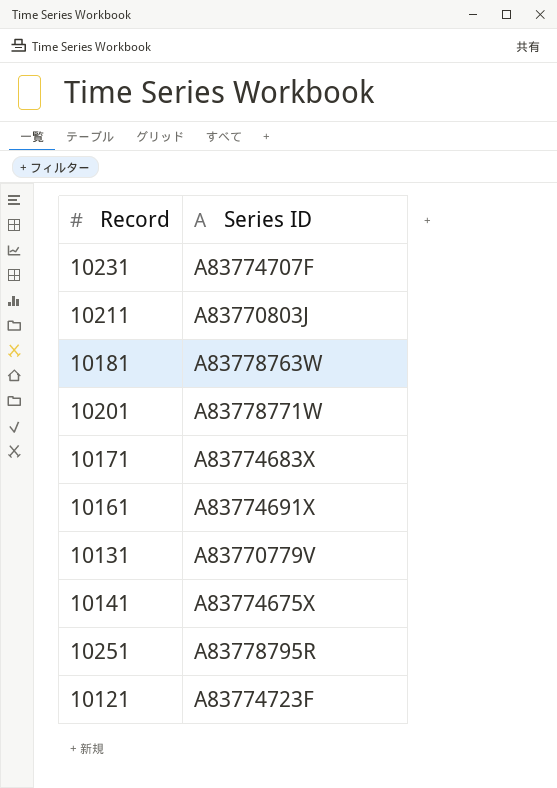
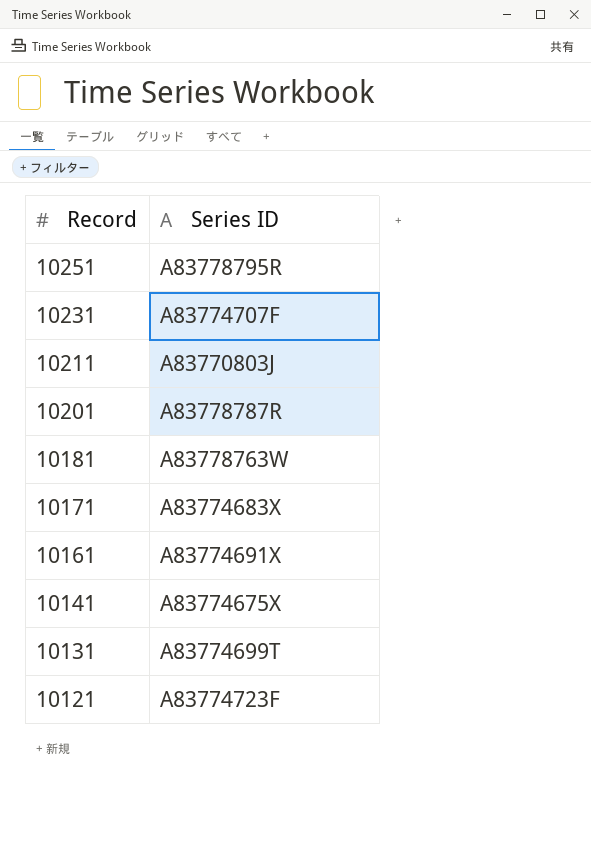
row order: none -> Record descending
10201 | Series ID: A83778771W -> A83778787R
10131 | Series ID: A83770779V -> A83774699T

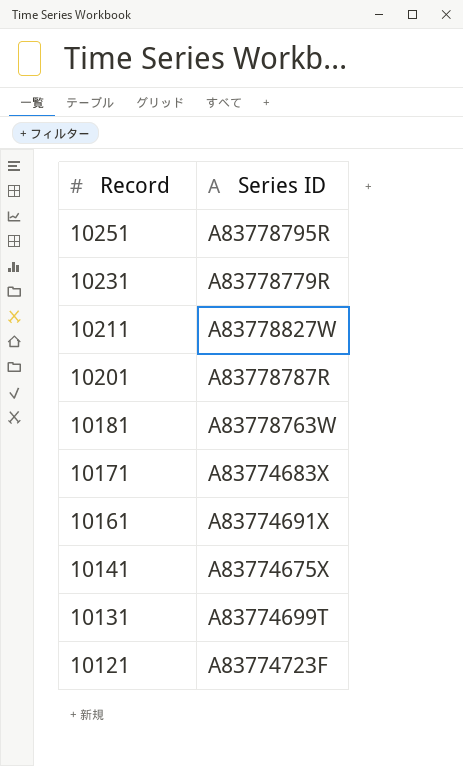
10231 | Series ID: A83774707F -> A83778779R
10211 | Series ID: A83770803J -> A83778827W

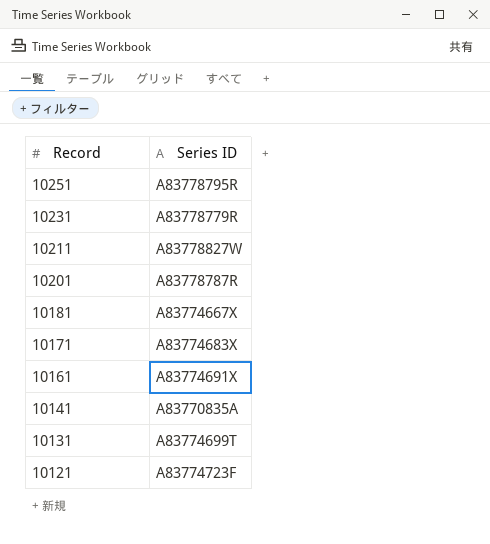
10181 | Series ID: A83778763W -> A83774667X
10141 | Series ID: A83774675X -> A83770835A

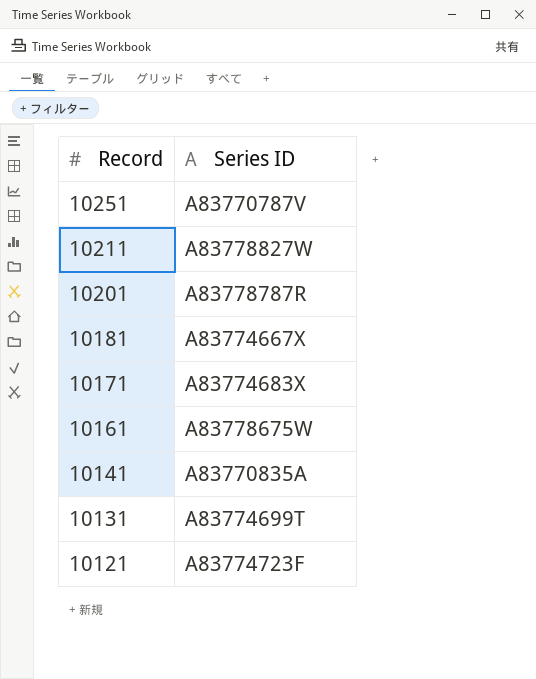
row 10231: A83778779R -> none
10251 | Series ID: A83778795R -> A83770787V
10161 | Series ID: A83774691X -> A83778675W

